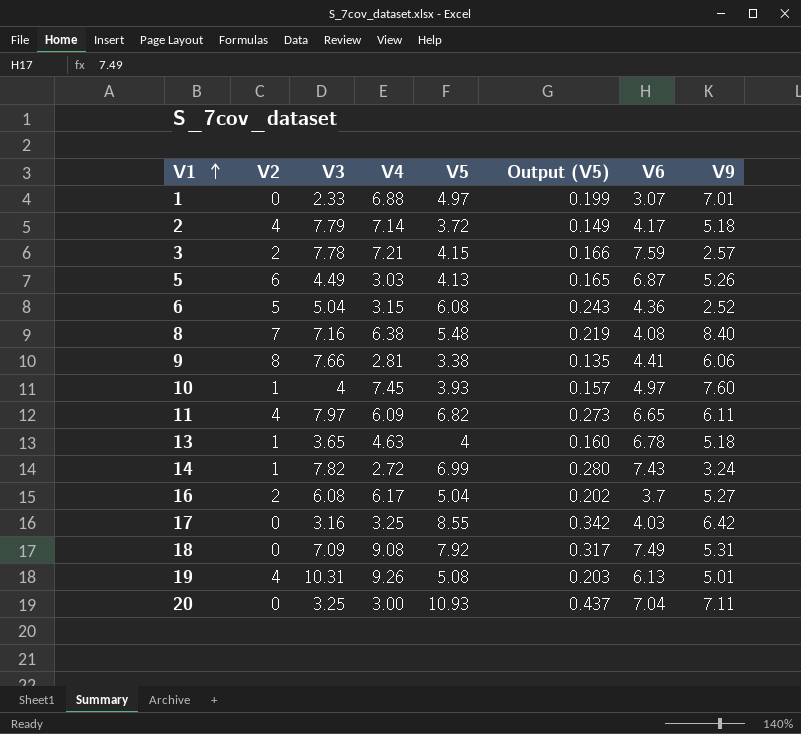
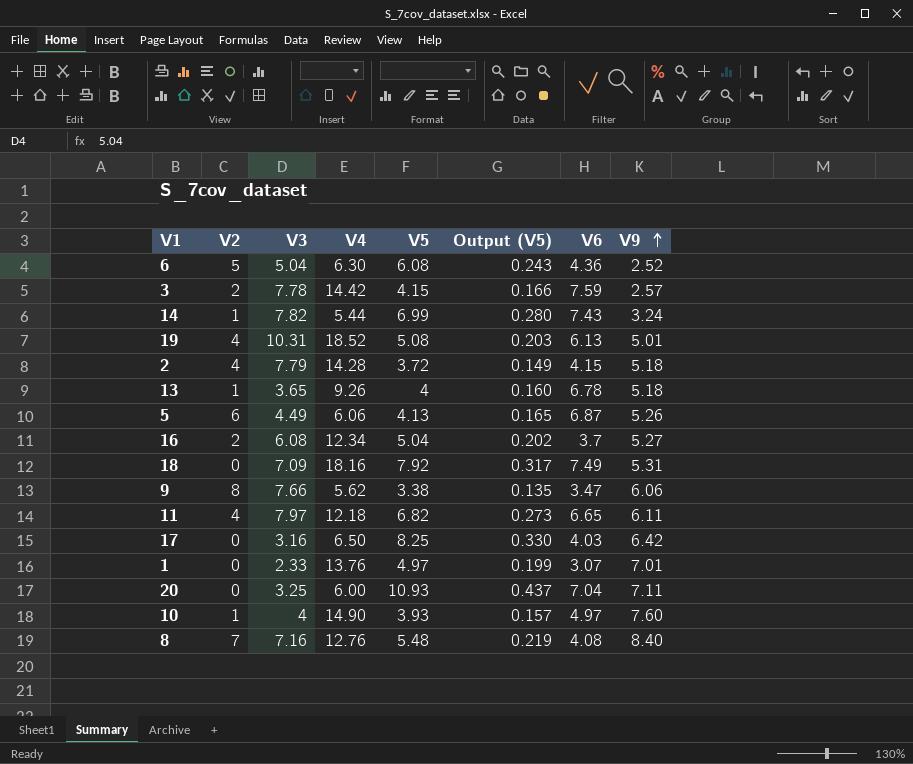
row order: V1 ascending -> V9 ascending
6 | V4: 3.15 -> 6.30
3 | V4: 7.21 -> 14.42
14 | V4: 2.72 -> 5.44
19 | V4: 9.26 -> 18.52
2 | V4: 7.14 -> 14.28
2 | V6: 4.17 -> 4.15
13 | V4: 4.63 -> 9.26
5 | V4: 3.03 -> 6.06
16 | V4: 6.17 -> 12.34
18 | V4: 9.08 -> 18.16
9 | V4: 2.81 -> 5.62
9 | V6: 4.41 -> 3.47
11 | V4: 6.09 -> 12.18
17 | V4: 3.25 -> 6.50
17 | V5: 8.55 -> 8.25
17 | Output (V5): 0.342 -> 0.330
1 | V4: 6.88 -> 13.76
20 | V4: 3.00 -> 6.00
10 | V4: 7.45 -> 14.90
8 | V4: 6.38 -> 12.76

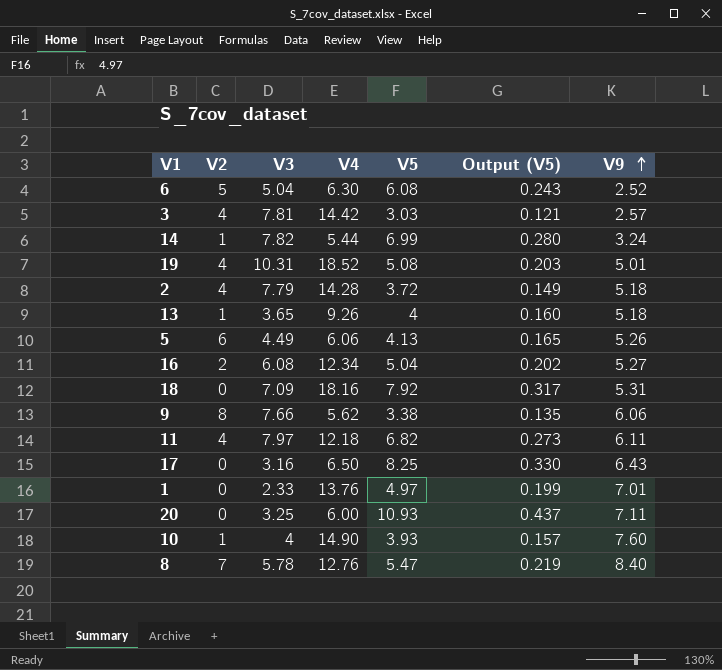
column V6 | position: 7 -> none
3 | V2: 2 -> 4
3 | V3: 7.78 -> 7.81
3 | V5: 4.15 -> 3.03
3 | Output (V5): 0.166 -> 0.121
17 | V9: 6.42 -> 6.43
8 | V3: 7.16 -> 5.78
8 | V5: 5.48 -> 5.47

